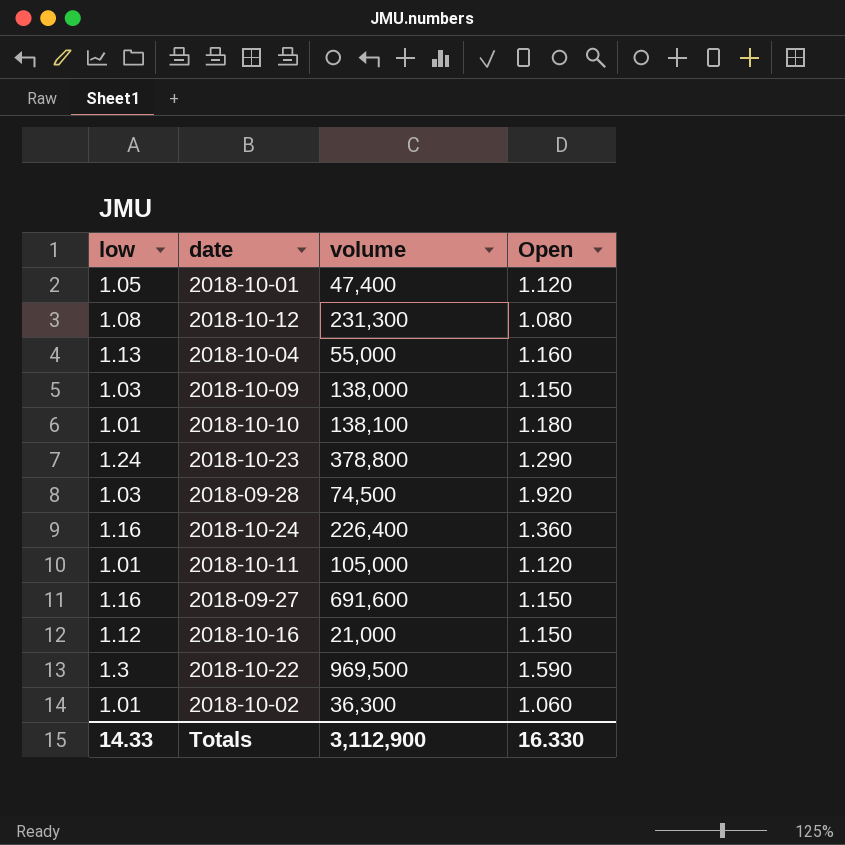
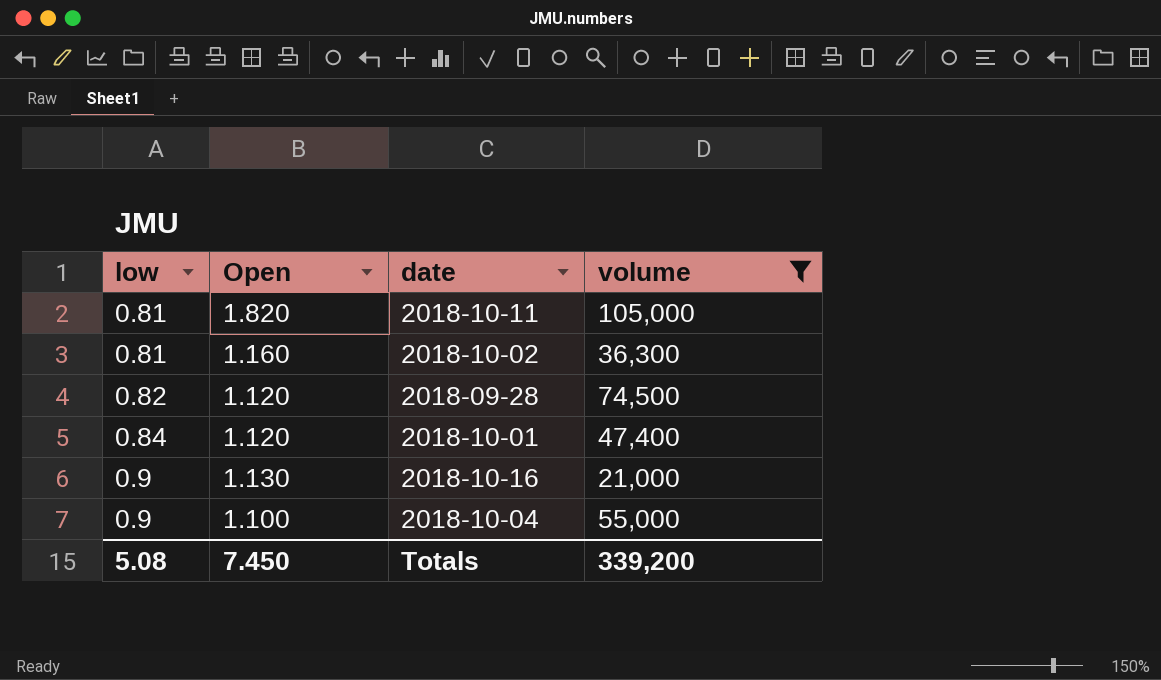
filter: none -> volume <= 105,000
row order: none -> low ascending
column Open | position: 4 -> 2
2018-10-11 | low: 1.01 -> 0.81
2018-10-11 | Open: 1.120 -> 1.820
2018-10-02 | low: 1.01 -> 0.81
2018-10-02 | Open: 1.060 -> 1.160
2018-09-28 | low: 1.03 -> 0.82
2018-09-28 | Open: 1.920 -> 1.120
2018-10-01 | low: 1.05 -> 0.84
2018-10-16 | low: 1.12 -> 0.9
2018-10-16 | Open: 1.150 -> 1.130
2018-10-04 | low: 1.13 -> 0.9
2018-10-04 | Open: 1.160 -> 1.100
Totals | low: 14.33 -> 5.08
Totals | Open: 16.330 -> 7.450
Totals | volume: 3,112,900 -> 339,200

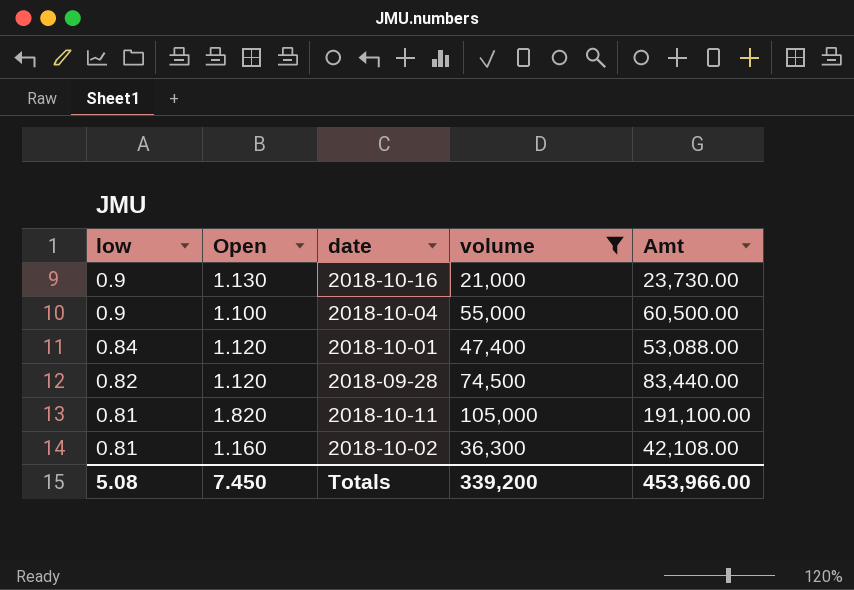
row order: low ascending -> low descending
column Amt | formula: none -> [Open] * [volume]

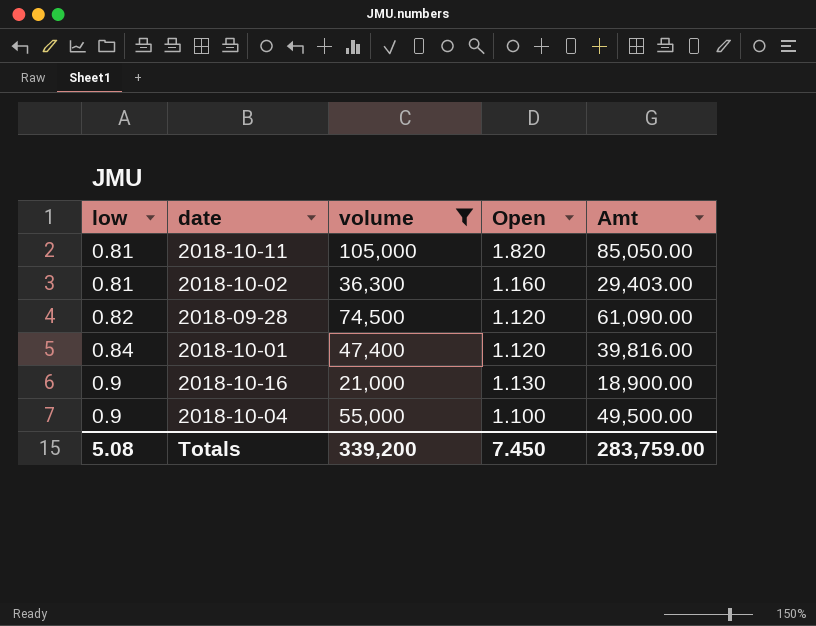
row order: low descending -> low ascending
column Open | position: 2 -> 4
column Amt | formula: [Open] * [volume] -> [low] * [volume]
Totals | Amt: 453,966.00 -> 283,759.00

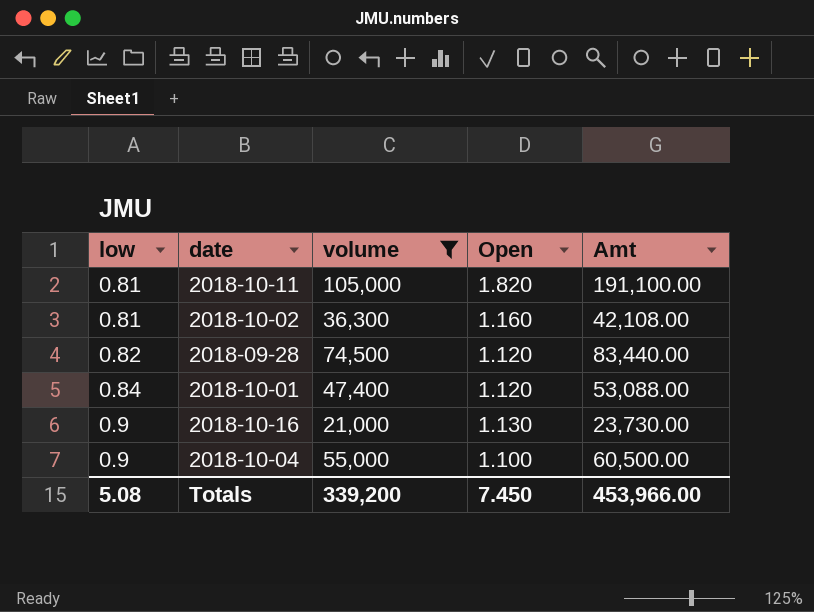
column Amt | formula: [low] * [volume] -> [volume] * [Open]
Totals | Amt: 283,759.00 -> 453,966.00

